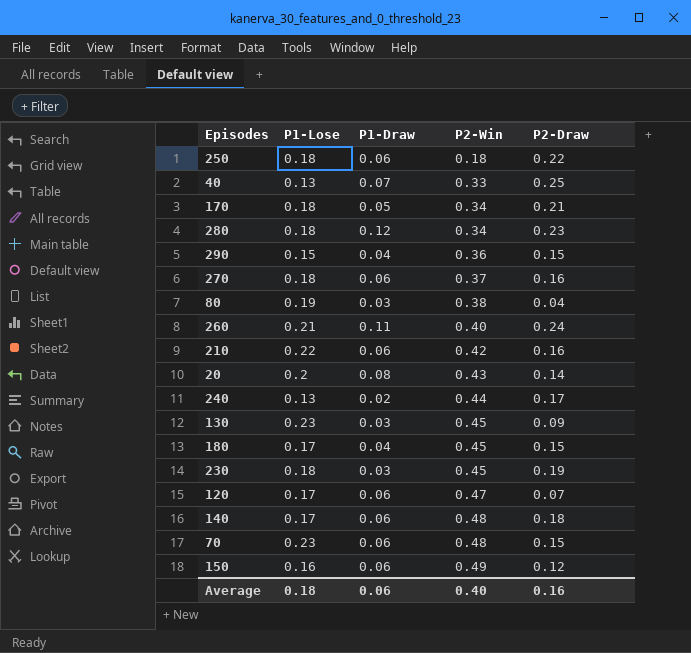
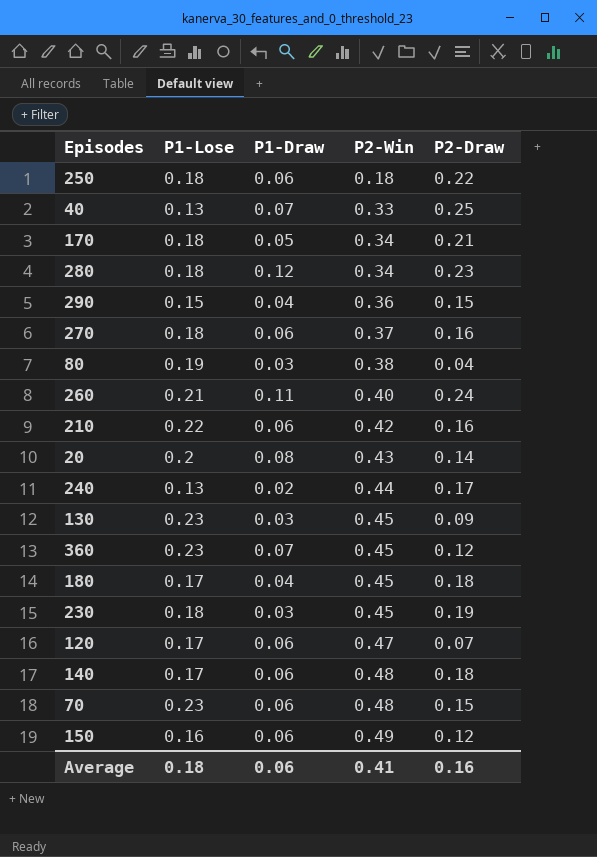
row 360: none -> 0.23 | 0.07 | 0.45 | 0.12
180 | P2-Draw: 0.15 -> 0.18
Average | P2-Win: 0.40 -> 0.41

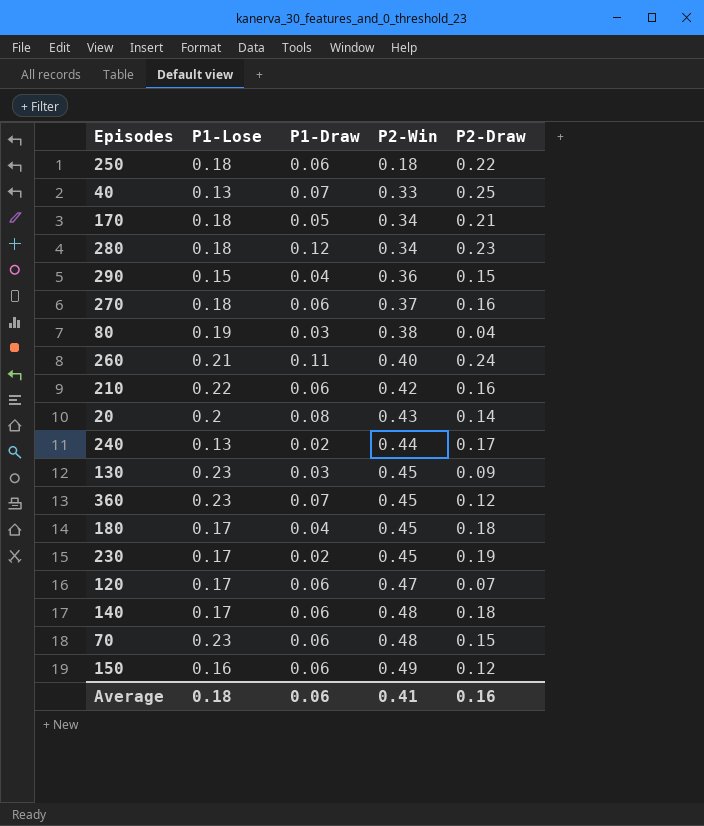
230 | P1-Lose: 0.18 -> 0.17
230 | P1-Draw: 0.03 -> 0.02

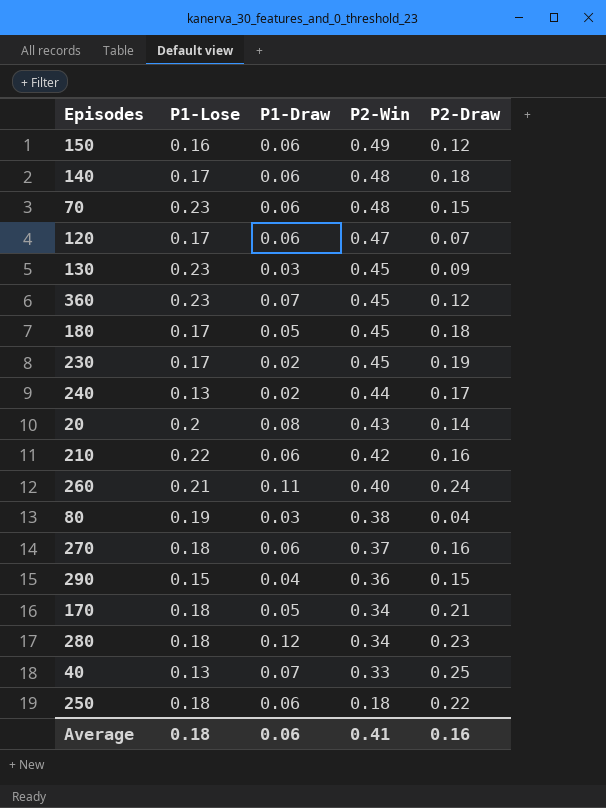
row order: P2-Win ascending -> P2-Win descending
180 | P1-Draw: 0.04 -> 0.05

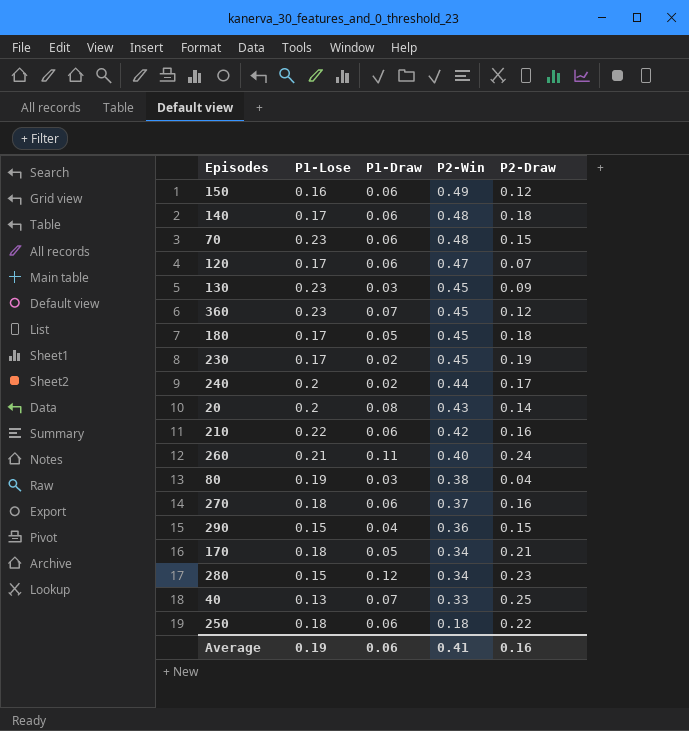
240 | P1-Lose: 0.13 -> 0.2
280 | P1-Lose: 0.18 -> 0.15
Average | P1-Lose: 0.18 -> 0.19

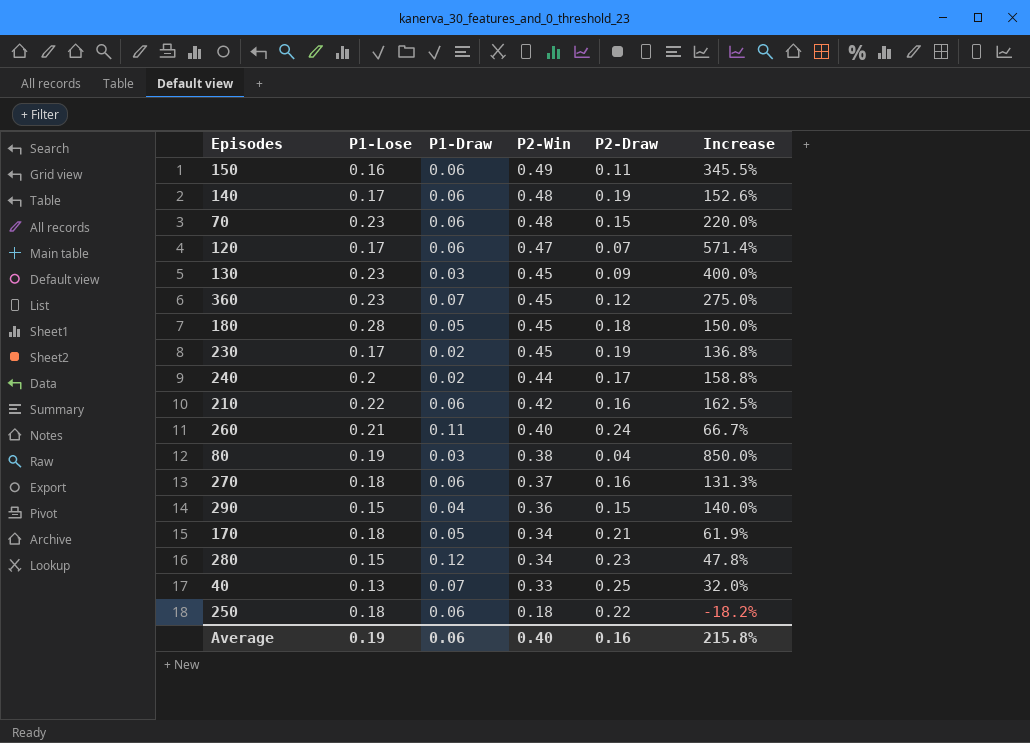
column Increase | formula: none -> ([P2-Win] - [P2-Draw]) / [P2-Draw]
row 20: 0.2 | 0.08 | 0.43 | 0.14 -> none
150 | P2-Draw: 0.12 -> 0.11
140 | P2-Draw: 0.18 -> 0.19
180 | P1-Lose: 0.17 -> 0.28
Average | P2-Win: 0.41 -> 0.40

